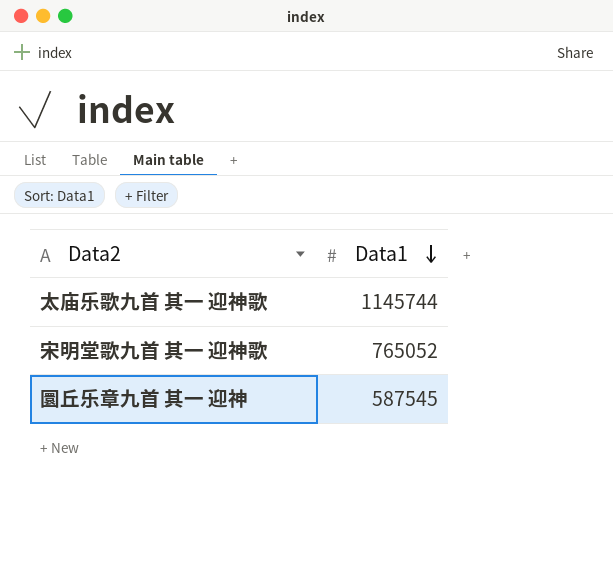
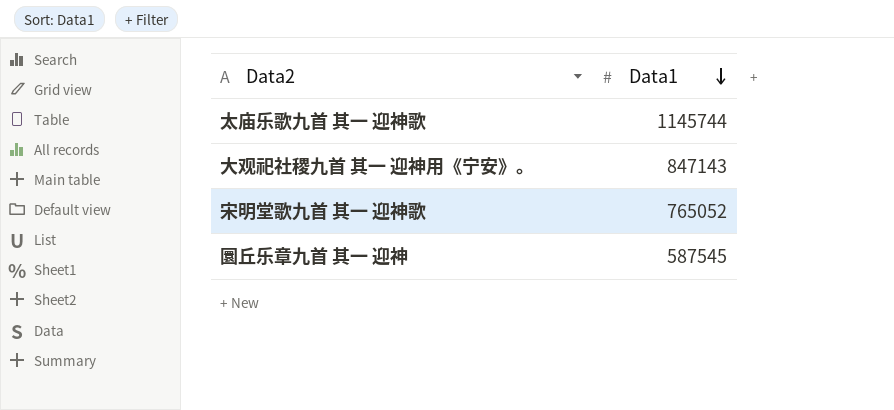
row 大观祀社稷九首 其一 迎神用《宁安》。: none -> 847143

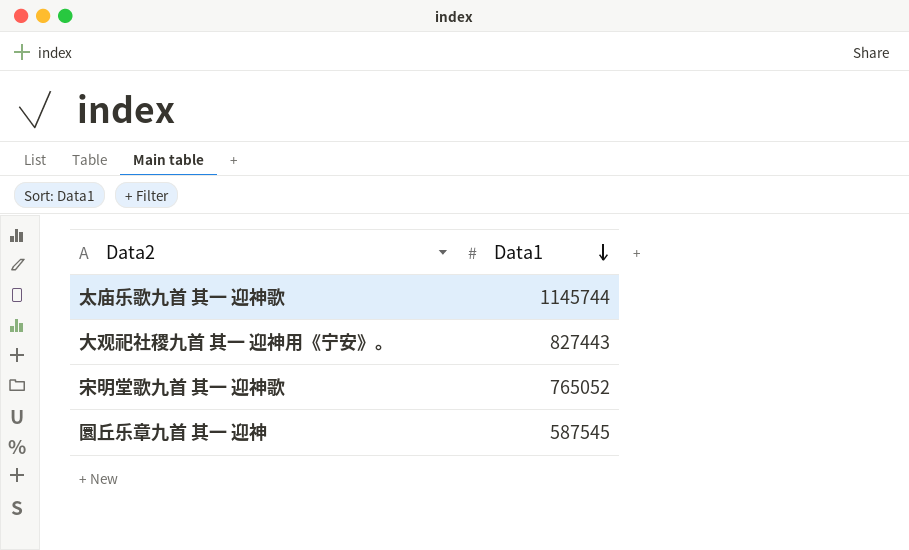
大观祀社稷九首 其一 迎神用《宁安》。 | Data1: 847143 -> 827443

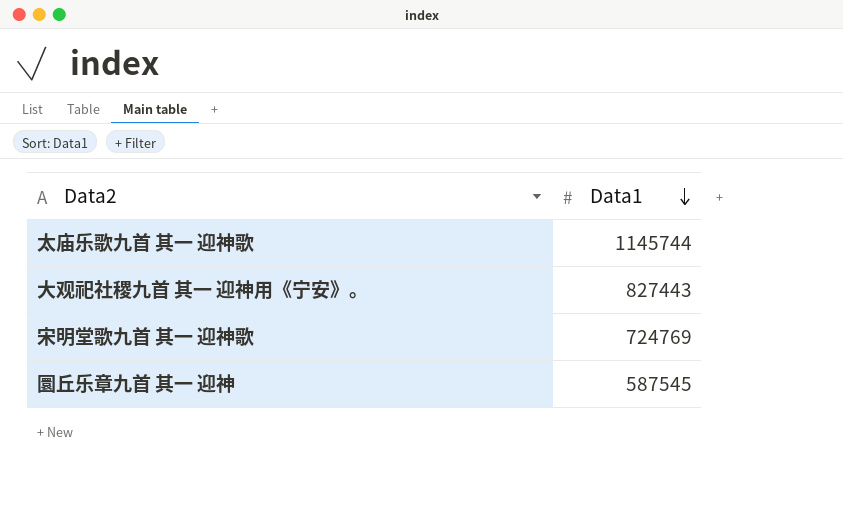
宋明堂歌九首 其一 迎神歌 | Data1: 765052 -> 724769

